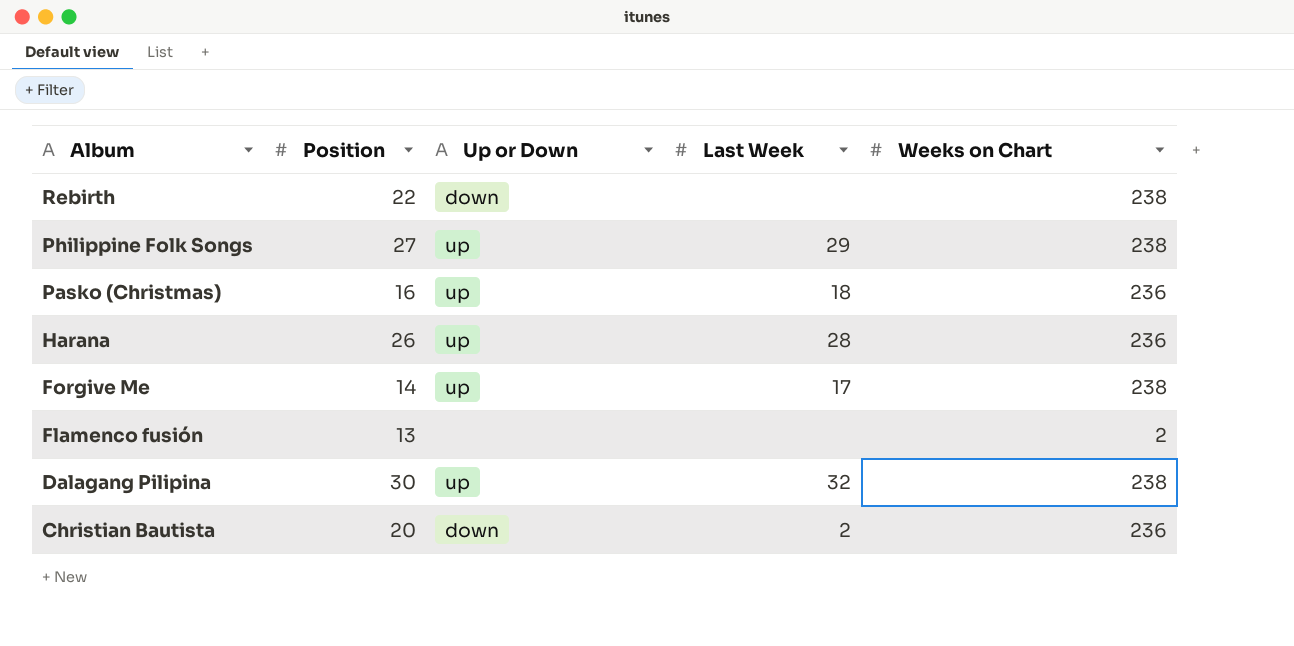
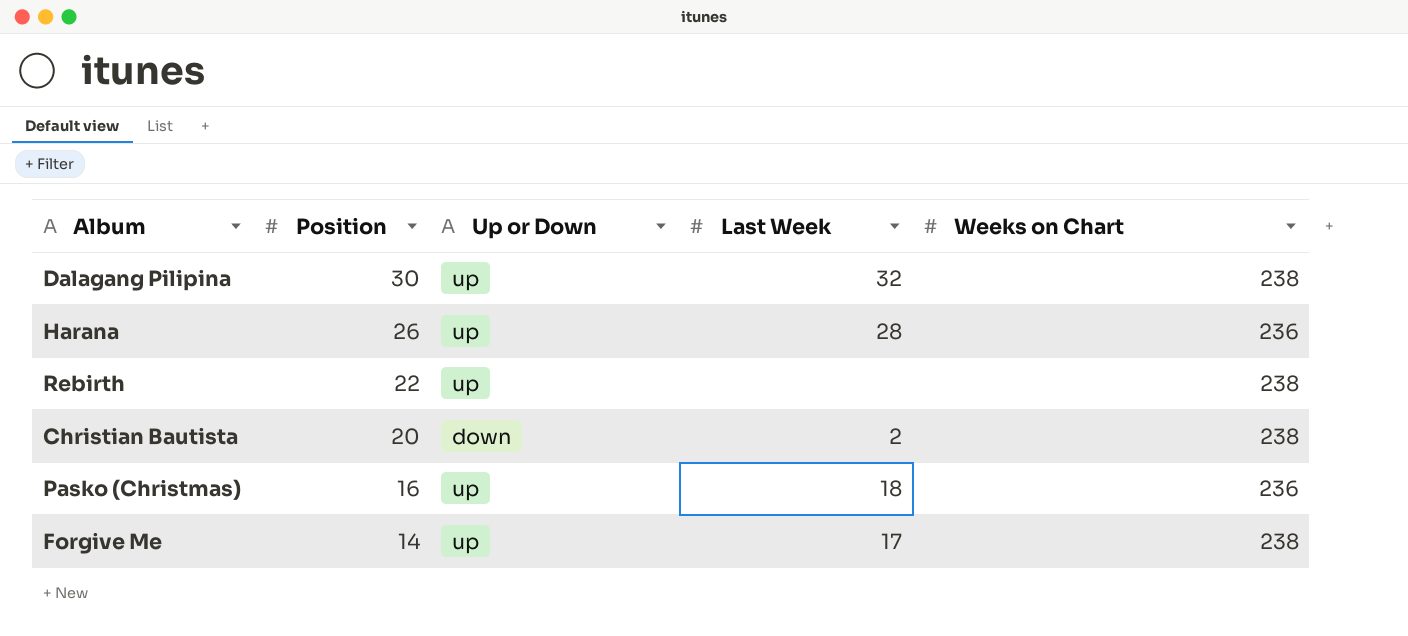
row order: Album descending -> Position descending
row Philippine Folk Songs: 27 | up | 29 | 238 -> none
row Flamenco fusión: 13 | none | none | 2 -> none
Rebirth | Up or Down: down -> up
Christian Bautista | Weeks on Chart: 236 -> 238

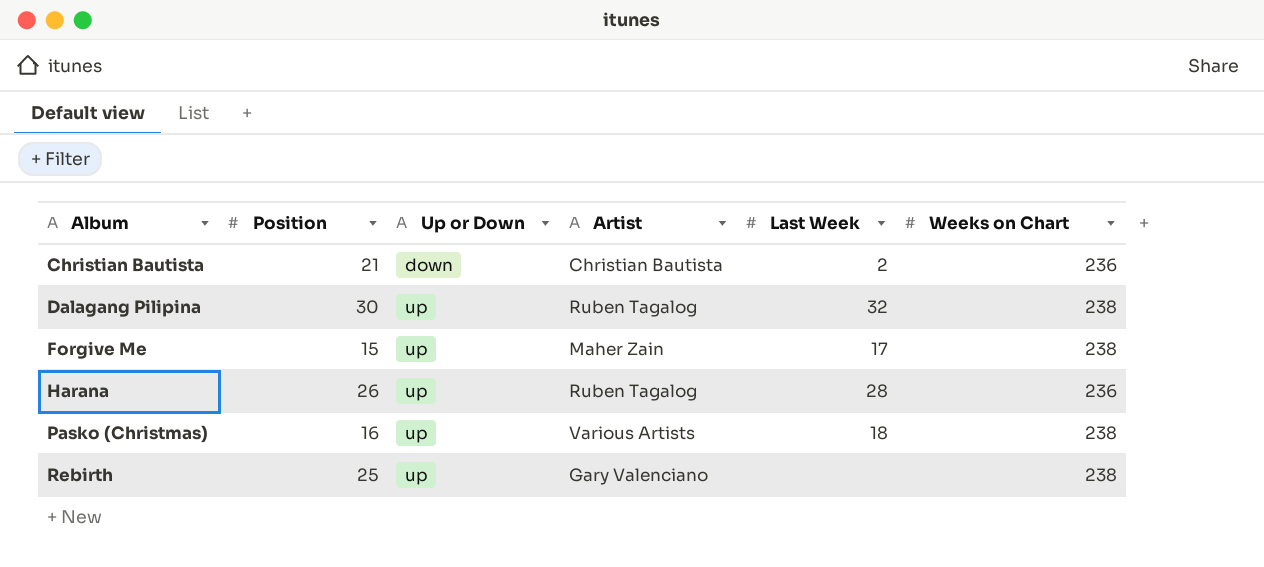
row order: Position descending -> Album ascending
column Artist | position: none -> 4
Christian Bautista | Position: 20 -> 21
Christian Bautista | Weeks on Chart: 238 -> 236
Forgive Me | Position: 14 -> 15
Pasko (Christmas) | Weeks on Chart: 236 -> 238
Rebirth | Position: 22 -> 25

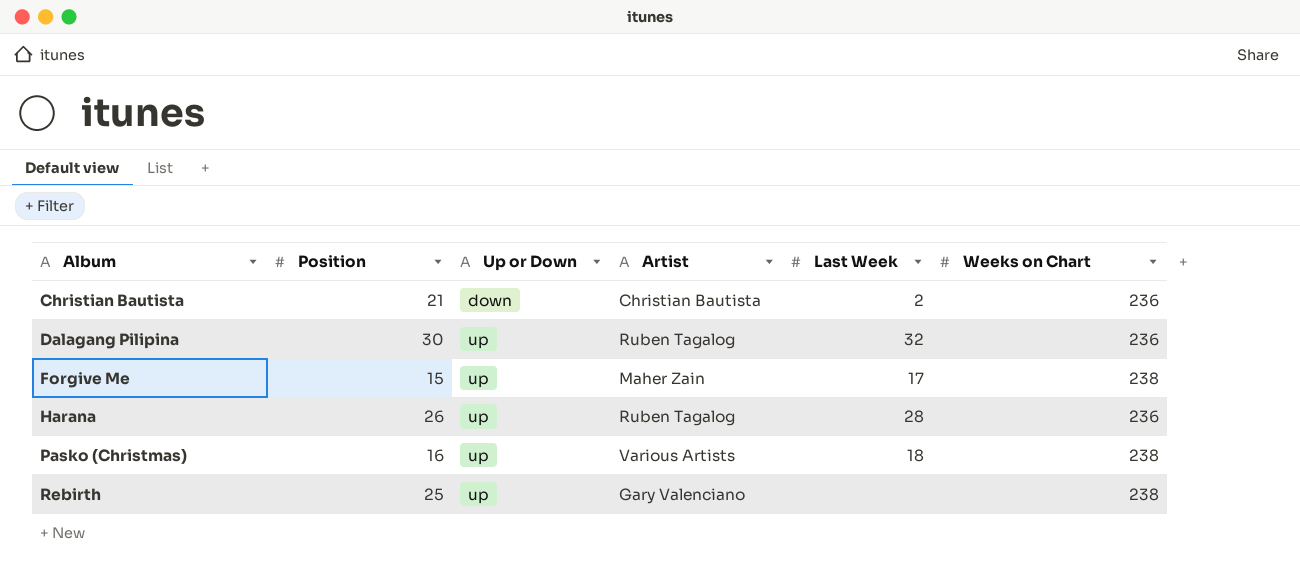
Dalagang Pilipina | Weeks on Chart: 238 -> 236

